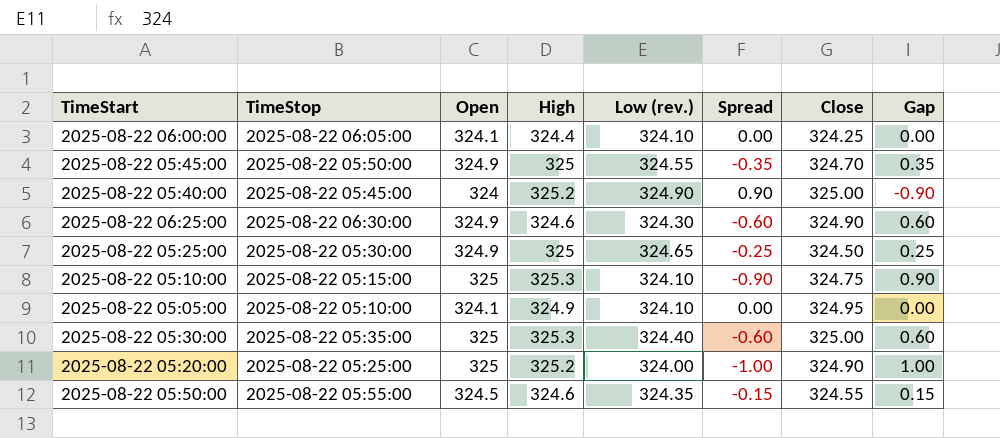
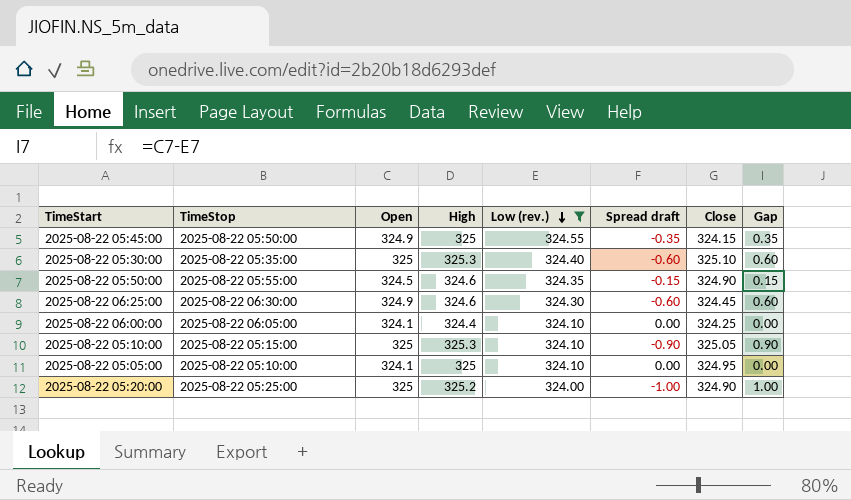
filter: none -> Low (rev.) <= 324.55
row order: none -> Low (rev.) descending
column name: Spread -> Spread draft
2025-08-22 05:45:00 | Close: 324.70 -> 324.15
2025-08-22 05:30:00 | Close: 325.00 -> 325.10
2025-08-22 05:50:00 | Close: 324.55 -> 324.90
2025-08-22 06:25:00 | Close: 324.90 -> 324.45
2025-08-22 05:10:00 | Close: 324.75 -> 325.05
2025-08-22 05:05:00 | High: 324.9 -> 325

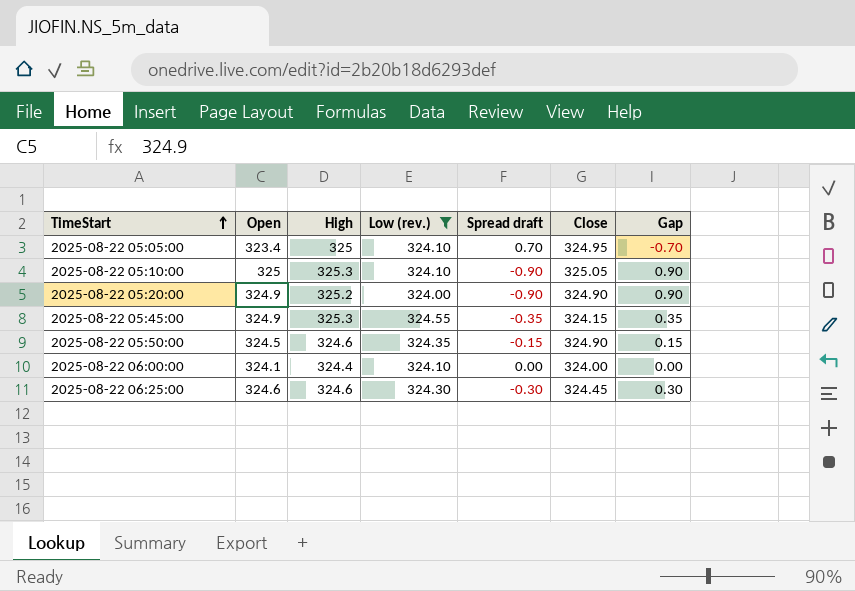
row order: Low (rev.) descending -> TimeStart ascending
column TimeStop | position: 2 -> none
row 2025-08-22 05:30:00: 2025-08-22 05:35:00 | 325 | 325.3 | 324.40 | -0.60 | 325.10 | 0.60 -> none
2025-08-22 05:05:00 | Open: 324.1 -> 323.4
2025-08-22 05:05:00 | Spread draft: 0.00 -> 0.70
2025-08-22 05:05:00 | Gap: 0.00 -> -0.70
2025-08-22 05:20:00 | Open: 325 -> 324.9
2025-08-22 05:20:00 | Spread draft: -1.00 -> -0.90
2025-08-22 05:20:00 | Gap: 1.00 -> 0.90
2025-08-22 05:45:00 | High: 325 -> 325.3
2025-08-22 06:00:00 | Close: 324.25 -> 324.00
2025-08-22 06:25:00 | Open: 324.9 -> 324.6
2025-08-22 06:25:00 | Spread draft: -0.60 -> -0.30
2025-08-22 06:25:00 | Gap: 0.60 -> 0.30

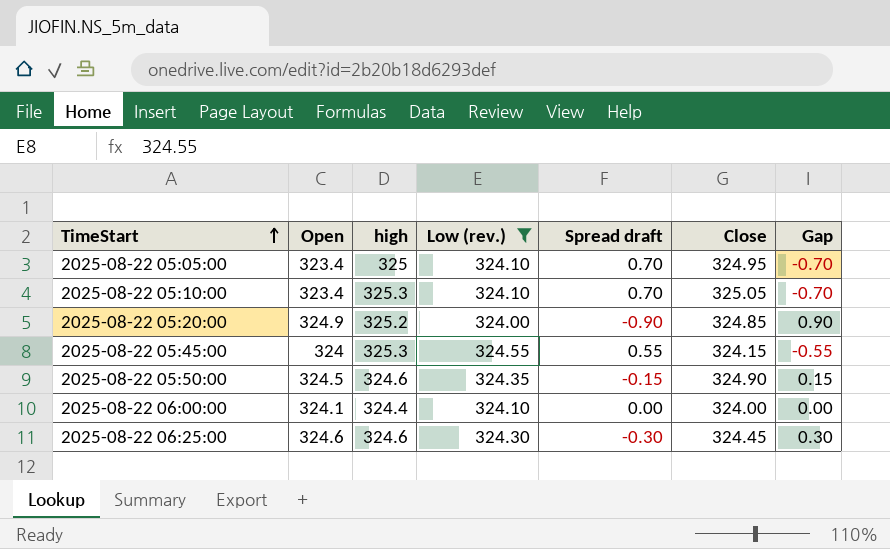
column name: High -> high
2025-08-22 05:10:00 | Open: 325 -> 323.4
2025-08-22 05:10:00 | Spread draft: -0.90 -> 0.70
2025-08-22 05:10:00 | Gap: 0.90 -> -0.70
2025-08-22 05:20:00 | Close: 324.90 -> 324.85
2025-08-22 05:45:00 | Open: 324.9 -> 324
2025-08-22 05:45:00 | Spread draft: -0.35 -> 0.55
2025-08-22 05:45:00 | Gap: 0.35 -> -0.55

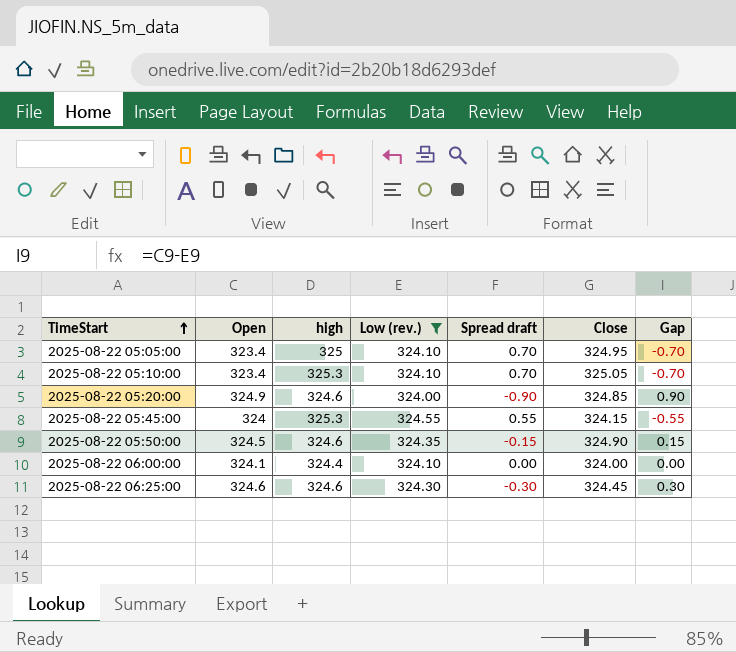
2025-08-22 05:20:00 | high: 325.2 -> 324.6

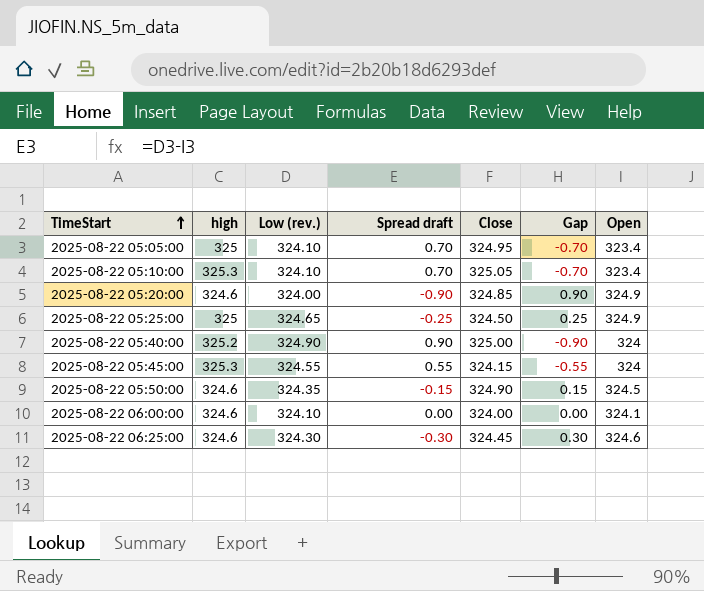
filter: Low (rev.) <= 324.55 -> none
column Open | position: 2 -> 7
2025-08-22 06:00:00 | high: 324.4 -> 324.6

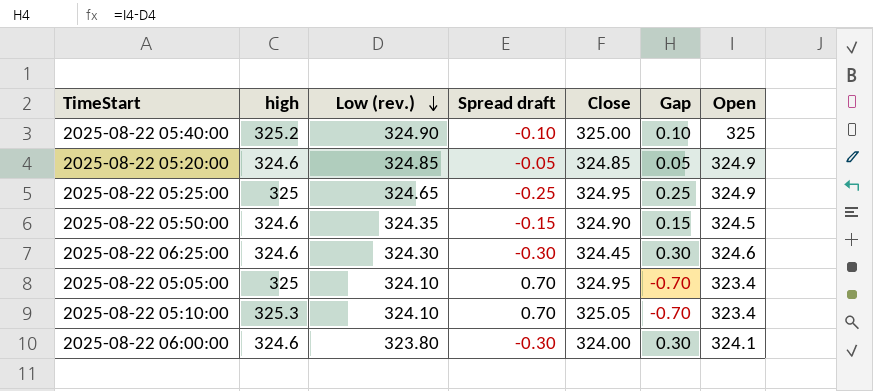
row order: TimeStart ascending -> Low (rev.) descending
row 2025-08-22 05:45:00: 325.3 | 324.55 | 0.55 | 324.15 | -0.55 | 324 -> none
2025-08-22 05:40:00 | Spread draft: 0.90 -> -0.10
2025-08-22 05:40:00 | Gap: -0.90 -> 0.10
2025-08-22 05:40:00 | Open: 324 -> 325
2025-08-22 05:20:00 | Low (rev.): 324.00 -> 324.85
2025-08-22 05:20:00 | Spread draft: -0.90 -> -0.05
2025-08-22 05:20:00 | Gap: 0.90 -> 0.05
2025-08-22 05:25:00 | Close: 324.50 -> 324.95
2025-08-22 06:00:00 | Low (rev.): 324.10 -> 323.80
2025-08-22 06:00:00 | Spread draft: 0.00 -> -0.30
2025-08-22 06:00:00 | Gap: 0.00 -> 0.30

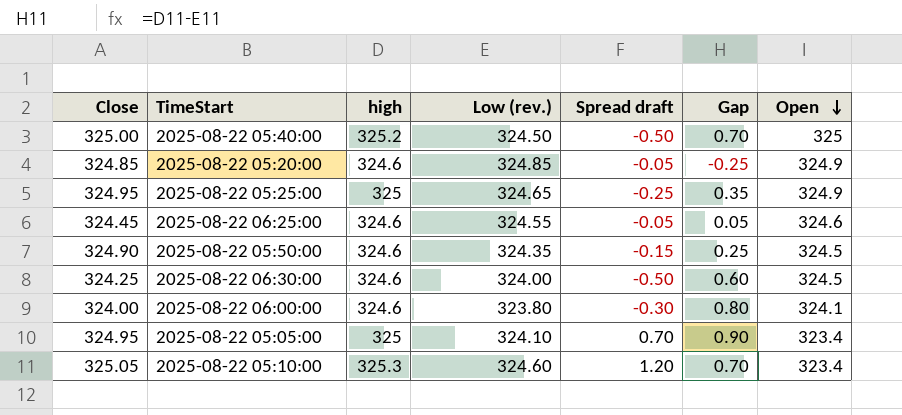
row order: Low (rev.) descending -> Open descending
column Close | position: 5 -> 1
column Gap | formula: [Open] - [Low (rev.)] -> [high] - [Low (rev.)]
2025-08-22 05:40:00 | Low (rev.): 324.90 -> 324.50
2025-08-22 05:40:00 | Spread draft: -0.10 -> -0.50
2025-08-22 06:25:00 | Low (rev.): 324.30 -> 324.55
2025-08-22 06:25:00 | Spread draft: -0.30 -> -0.05
row 2025-08-22 06:30:00: none -> 324.25 | 324.6 | 324.00 | -0.50 | 0.60 | 324.5
2025-08-22 05:10:00 | Low (rev.): 324.10 -> 324.60
2025-08-22 05:10:00 | Spread draft: 0.70 -> 1.20

